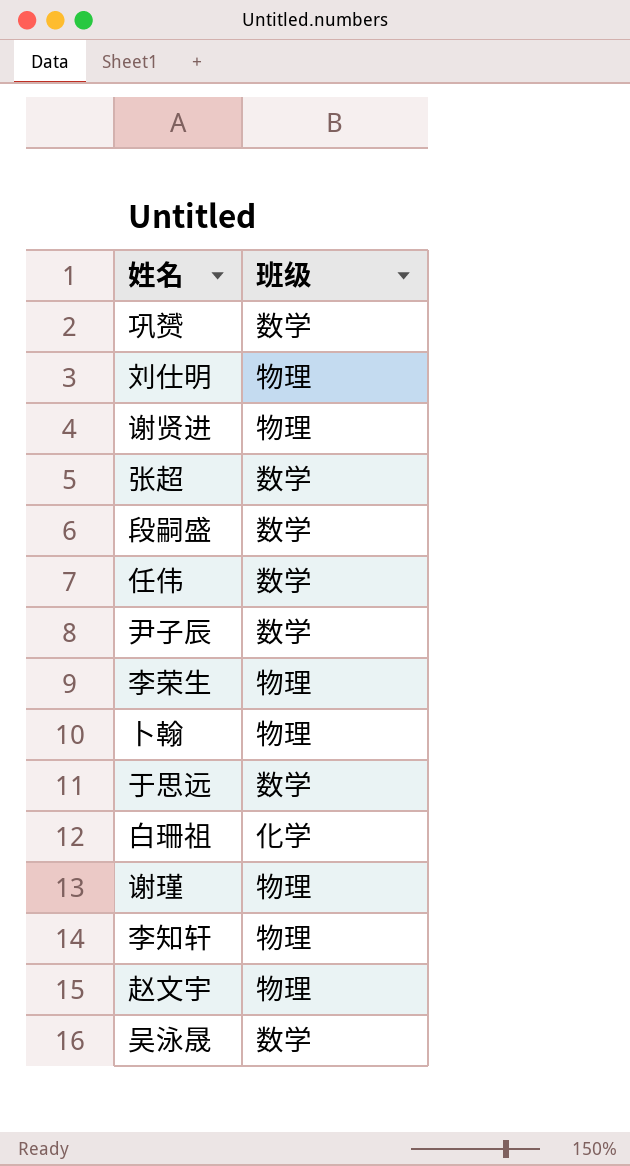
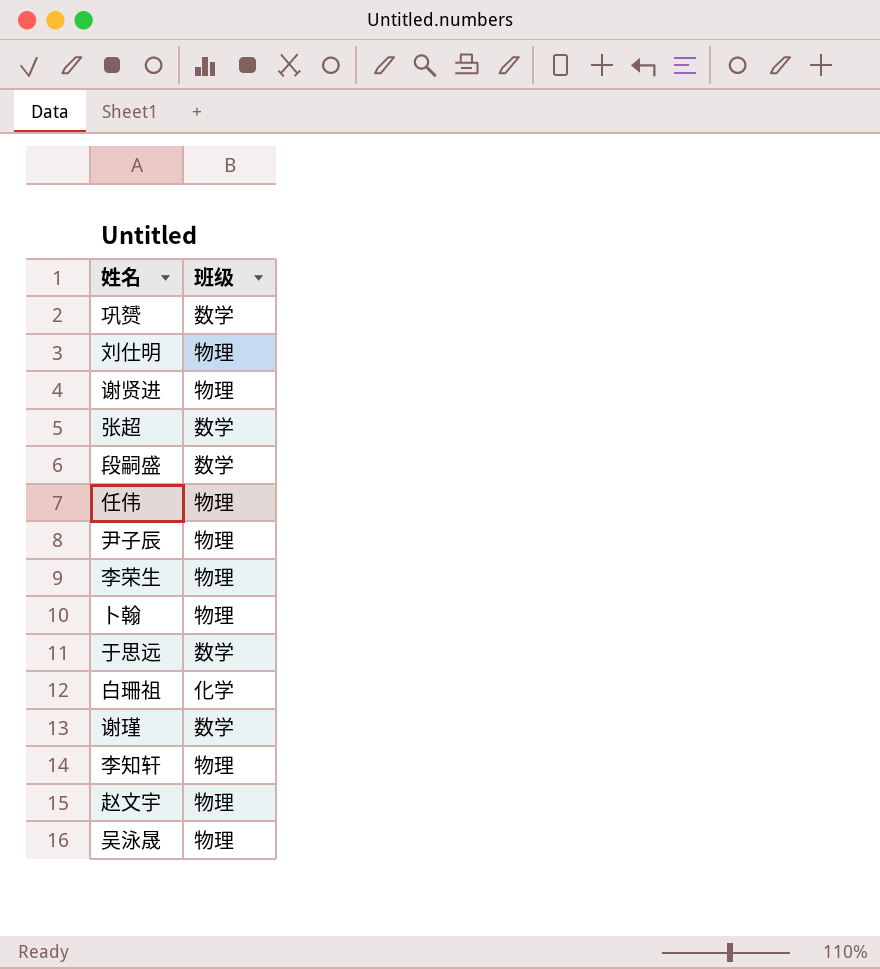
任伟 | 班级: 数学 -> 物理
尹子辰 | 班级: 数学 -> 物理
谢瑾 | 班级: 物理 -> 数学
吴泳晟 | 班级: 数学 -> 物理

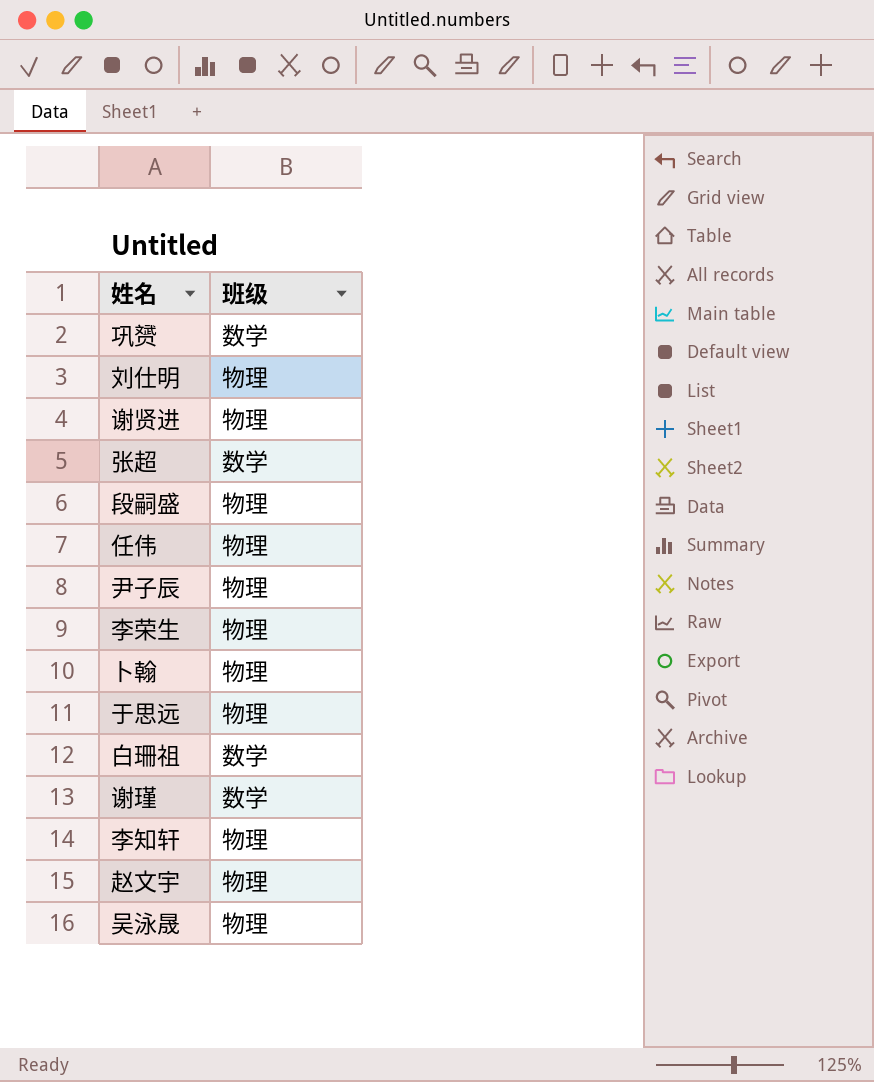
段嗣盛 | 班级: 数学 -> 物理
于思远 | 班级: 数学 -> 物理
白珊祖 | 班级: 化学 -> 数学

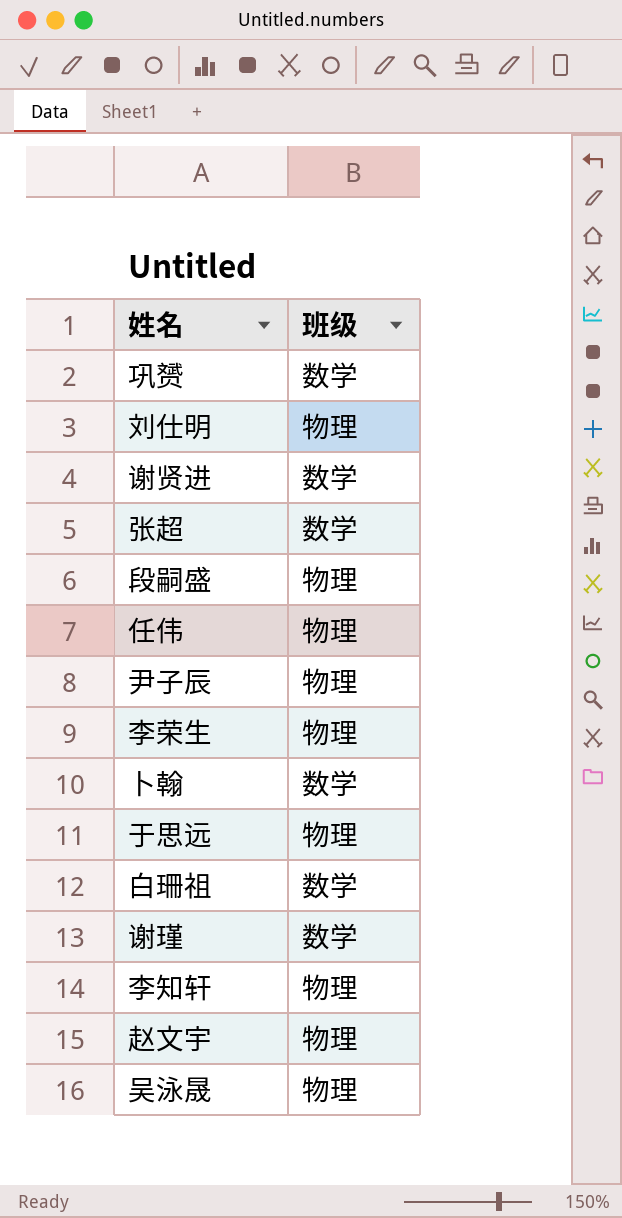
谢贤进 | 班级: 物理 -> 数学
卜翰 | 班级: 物理 -> 数学

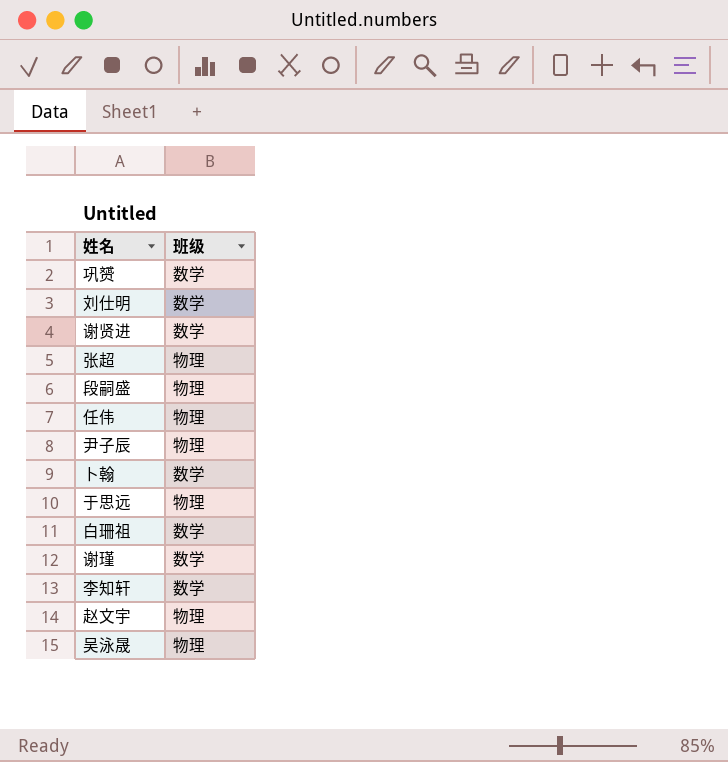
row 李荣生: 物理 -> none
刘仕明 | 班级: 物理 -> 数学
张超 | 班级: 数学 -> 物理
李知轩 | 班级: 物理 -> 数学

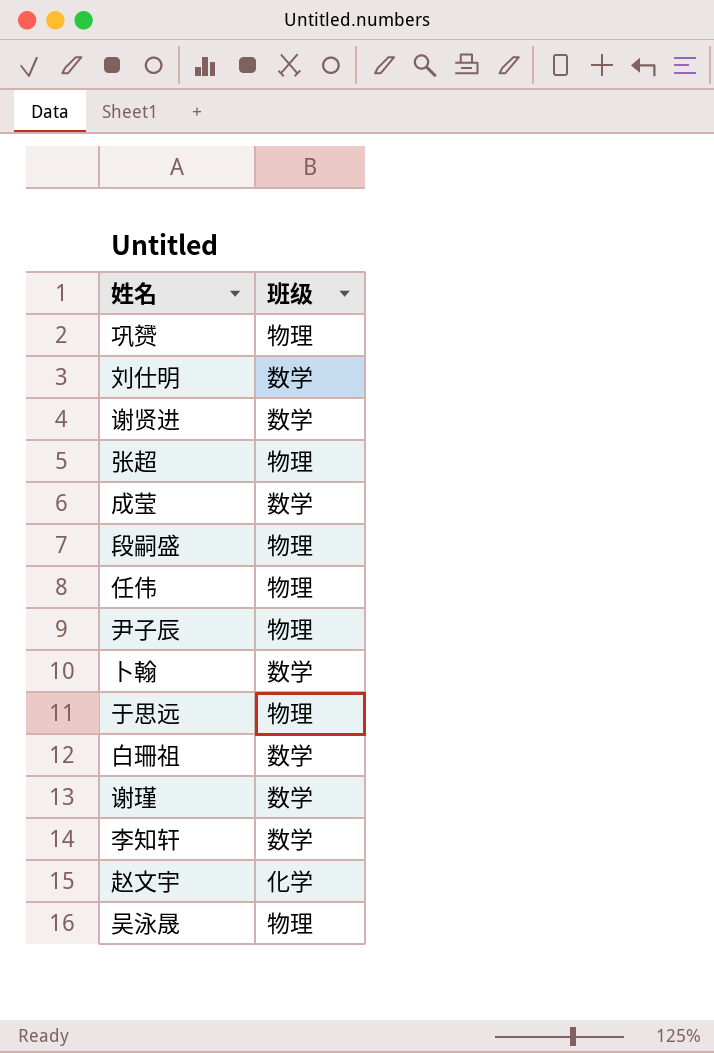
巩赟 | 班级: 数学 -> 物理
row 成莹: none -> 数学
赵文宇 | 班级: 物理 -> 化学

